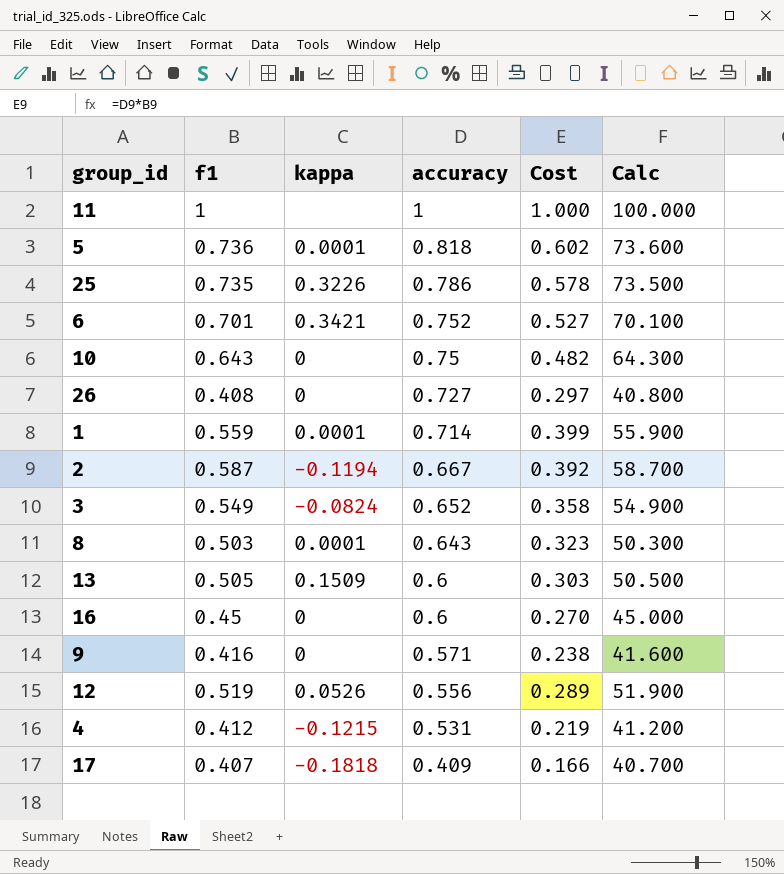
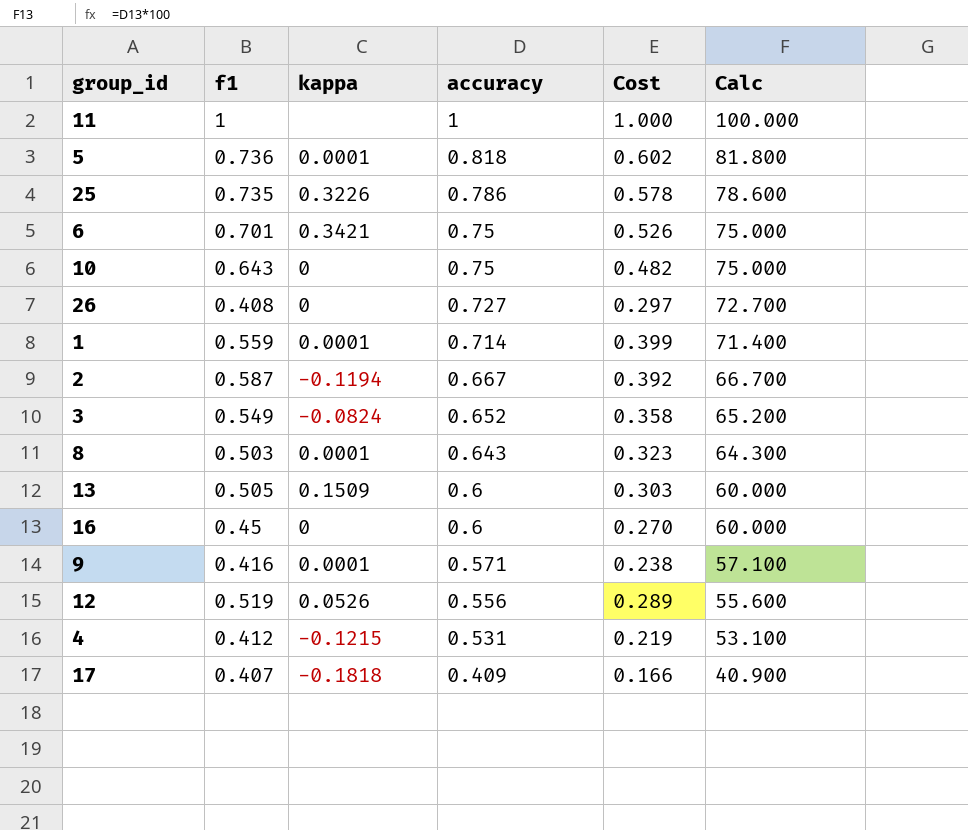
column Calc | formula: [f1] * 100 -> [accuracy] * 100
6 | accuracy: 0.752 -> 0.75
6 | Cost: 0.527 -> 0.526
9 | kappa: 0 -> 0.0001

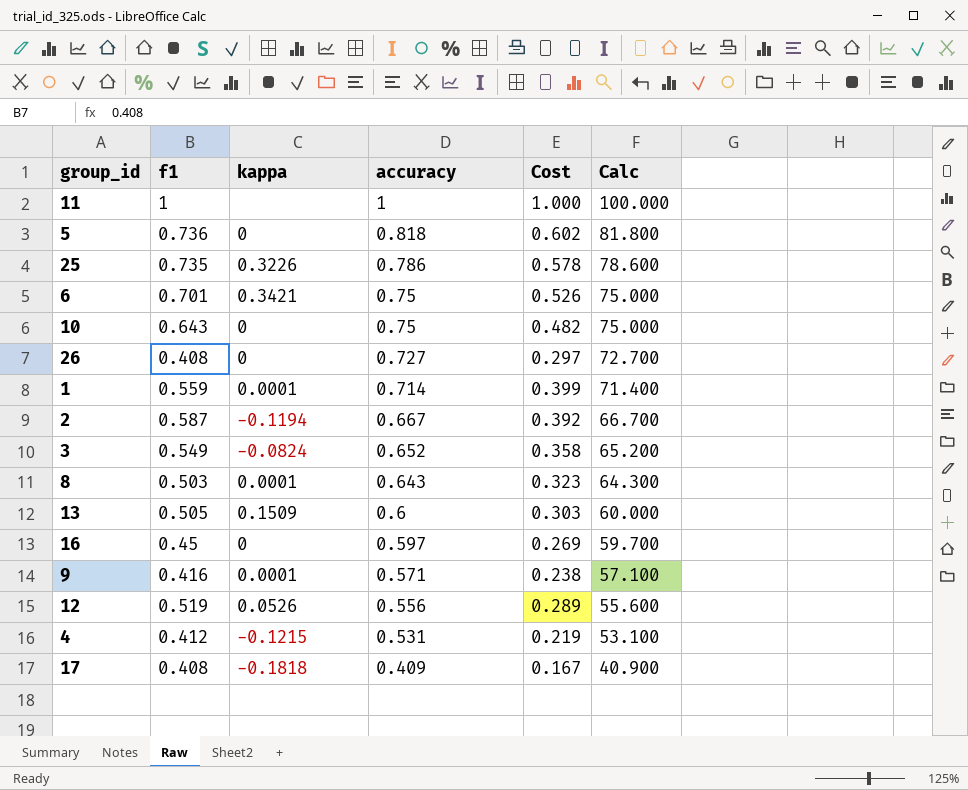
5 | kappa: 0.0001 -> 0
16 | accuracy: 0.6 -> 0.597
16 | Cost: 0.270 -> 0.269
16 | Calc: 60.000 -> 59.700
17 | f1: 0.407 -> 0.408
17 | Cost: 0.166 -> 0.167

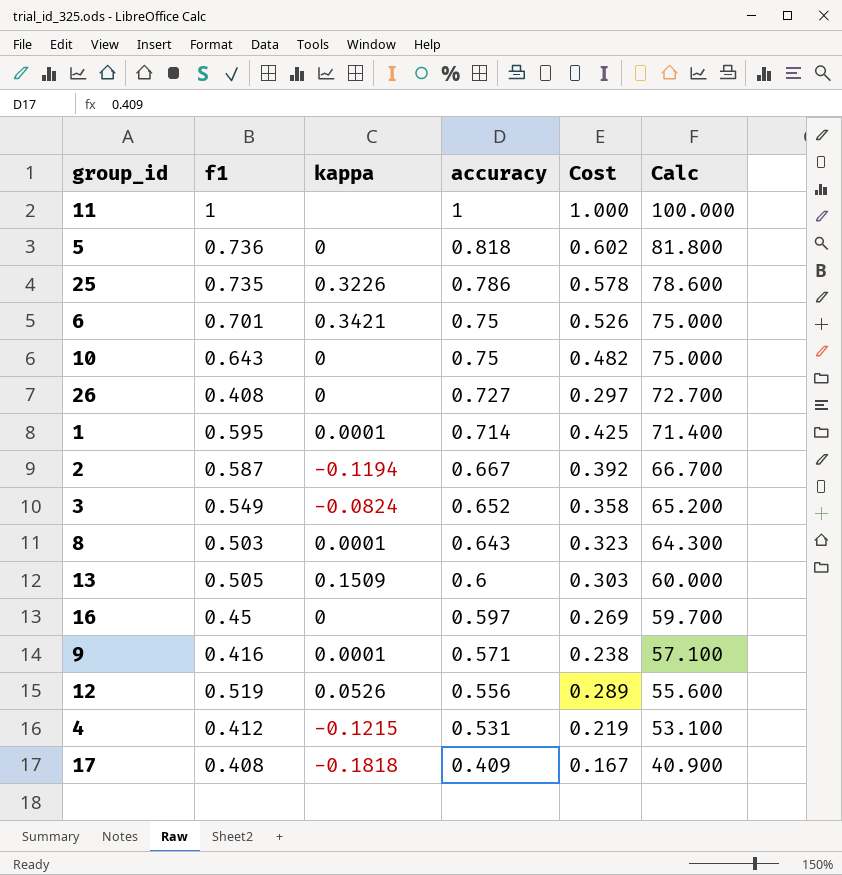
1 | f1: 0.559 -> 0.595
1 | Cost: 0.399 -> 0.425

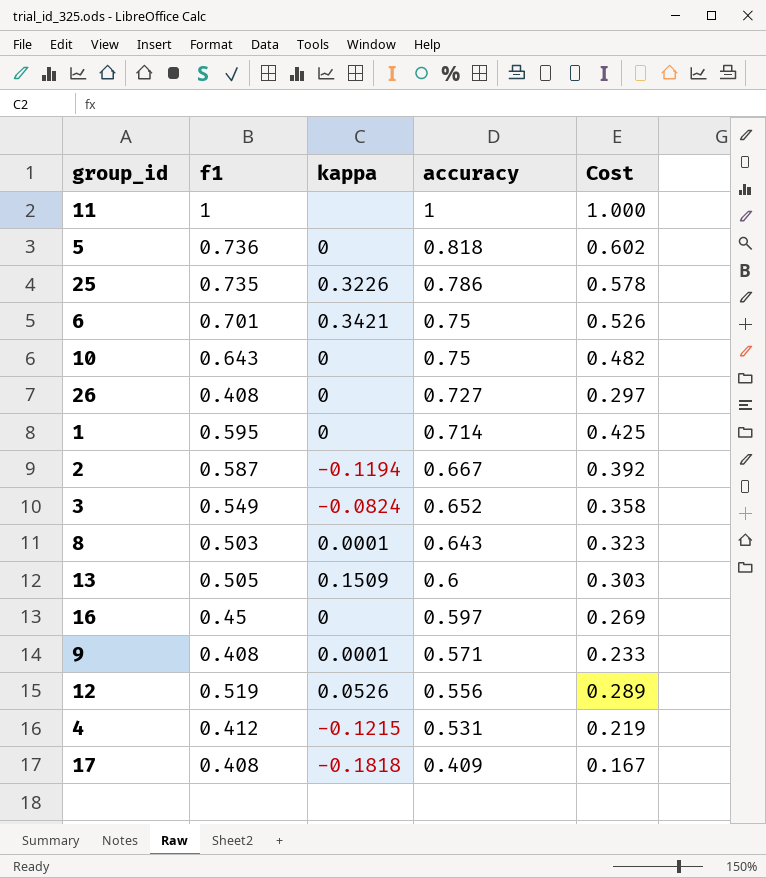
column Calc | formula: [accuracy] * 100 -> none
1 | kappa: 0.0001 -> 0
9 | f1: 0.416 -> 0.408
9 | Cost: 0.238 -> 0.233

